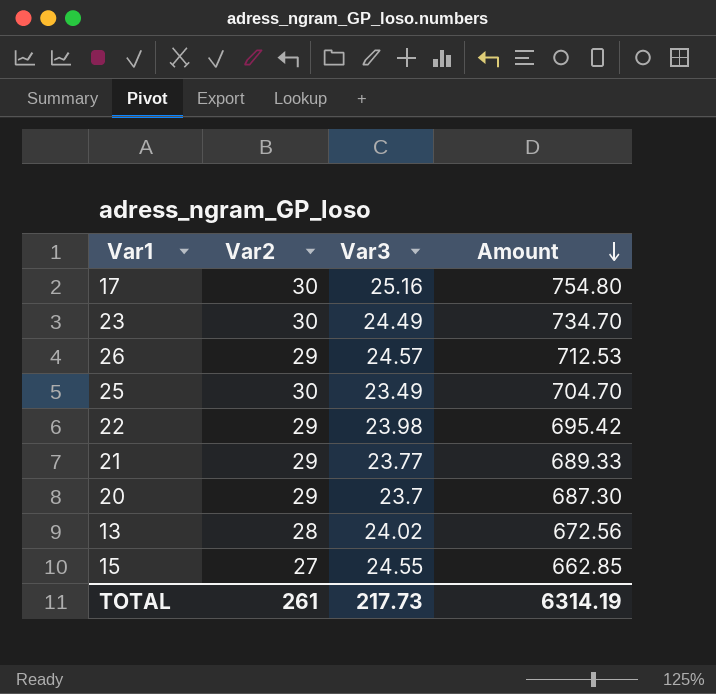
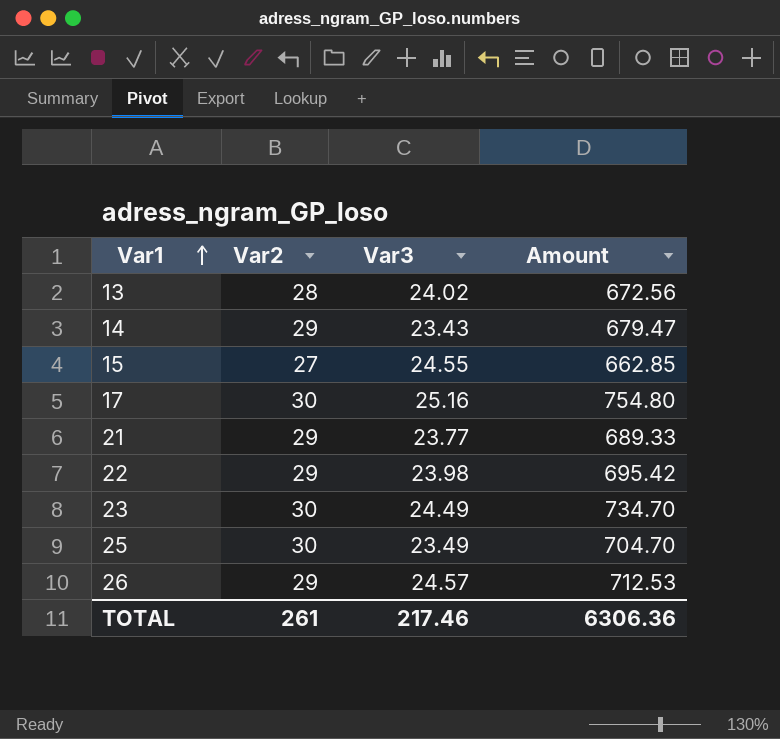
row order: Amount descending -> Var1 ascending
row 20: 29 | 23.7 | 687.30 -> none
row 14: none -> 29 | 23.43 | 679.47
TOTAL | Var3: 217.73 -> 217.46
TOTAL | Amount: 6314.19 -> 6306.36

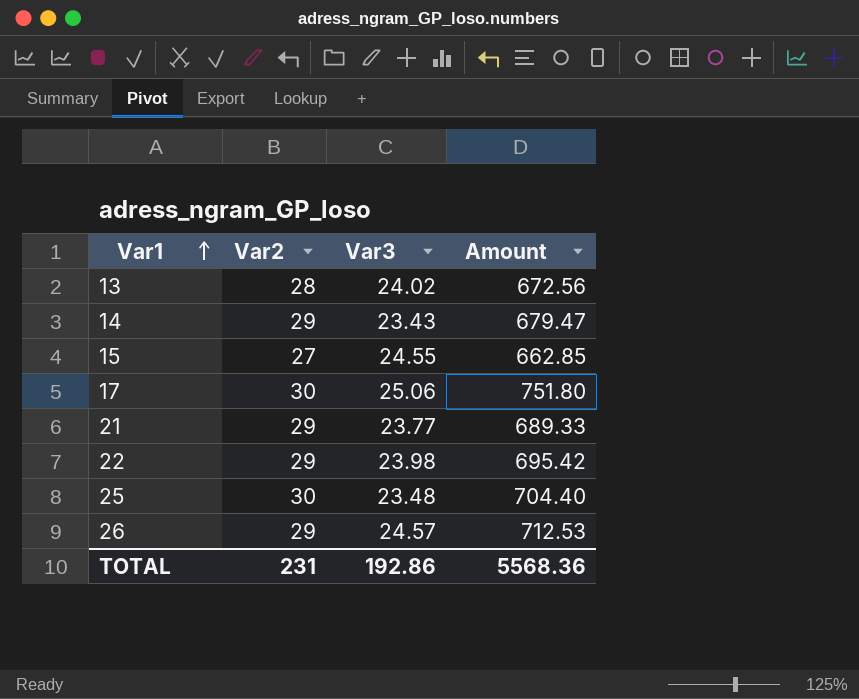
row 23: 30 | 24.49 | 734.70 -> none
17 | Var3: 25.16 -> 25.06
17 | Amount: 754.80 -> 751.80
25 | Var3: 23.49 -> 23.48
25 | Amount: 704.70 -> 704.40
TOTAL | Var2: 261 -> 231
TOTAL | Var3: 217.46 -> 192.86
TOTAL | Amount: 6306.36 -> 5568.36

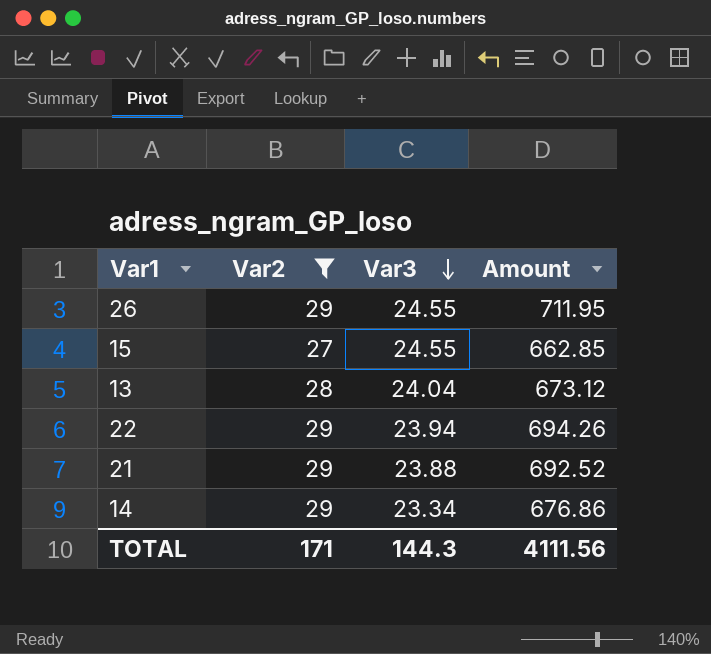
filter: none -> Var2 != 30
row order: Var1 ascending -> Var3 descending
26 | Var3: 24.57 -> 24.55
26 | Amount: 712.53 -> 711.95
13 | Var3: 24.02 -> 24.04
13 | Amount: 672.56 -> 673.12
22 | Var3: 23.98 -> 23.94
22 | Amount: 695.42 -> 694.26
21 | Var3: 23.77 -> 23.88
21 | Amount: 689.33 -> 692.52
14 | Var3: 23.43 -> 23.34
14 | Amount: 679.47 -> 676.86
TOTAL | Var2: 231 -> 171
TOTAL | Var3: 192.86 -> 144.3
TOTAL | Amount: 5568.36 -> 4111.56

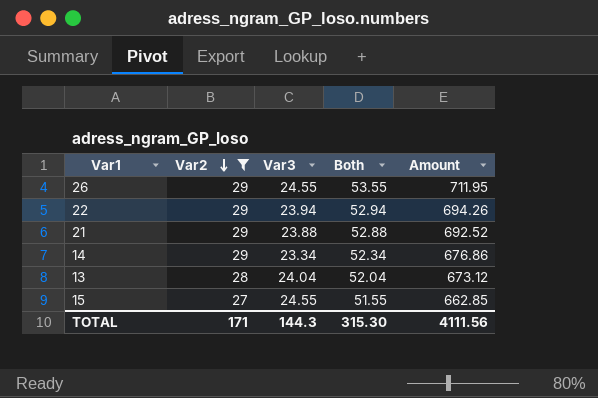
row order: Var3 descending -> Var2 descending
column Both | formula: none -> [Var2] + [Var3]

